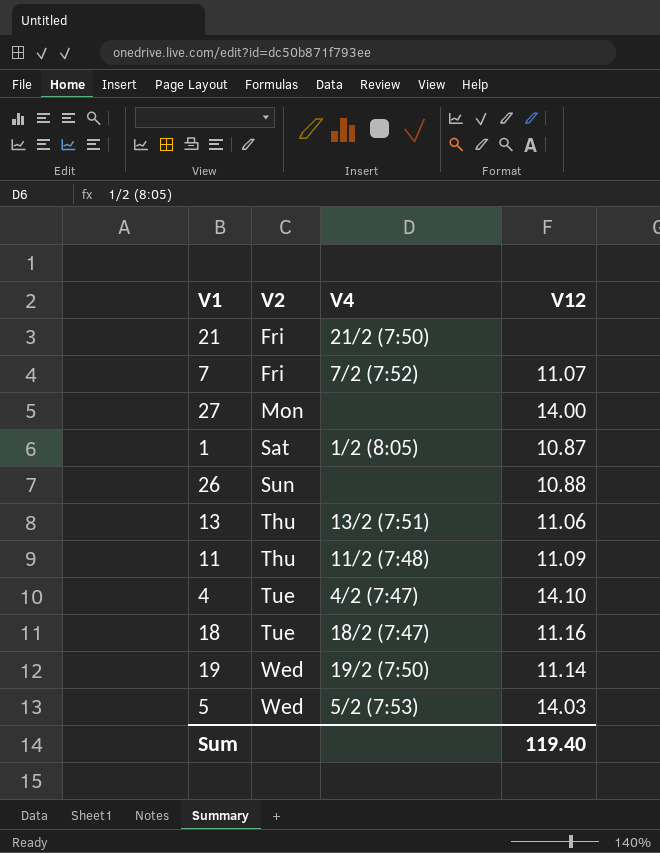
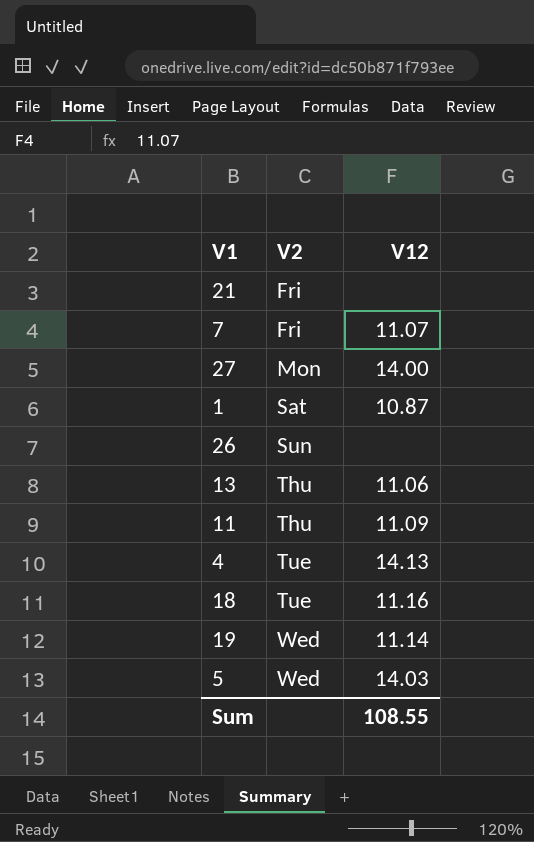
column V4 | position: 3 -> none
26 | V12: 10.88 -> none
4 | V12: 14.10 -> 14.13
Sum | V12: 119.40 -> 108.55

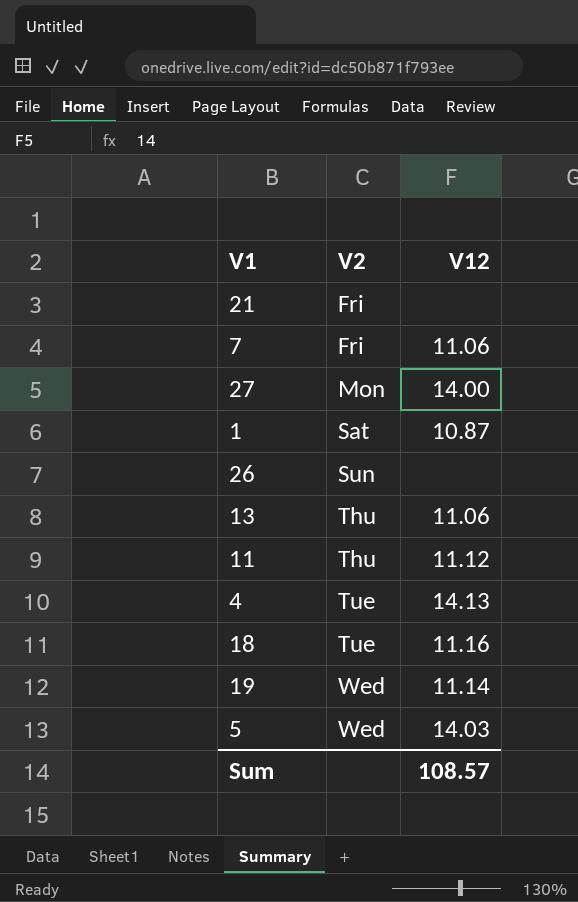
7 | V12: 11.07 -> 11.06
11 | V12: 11.09 -> 11.12
Sum | V12: 108.55 -> 108.57

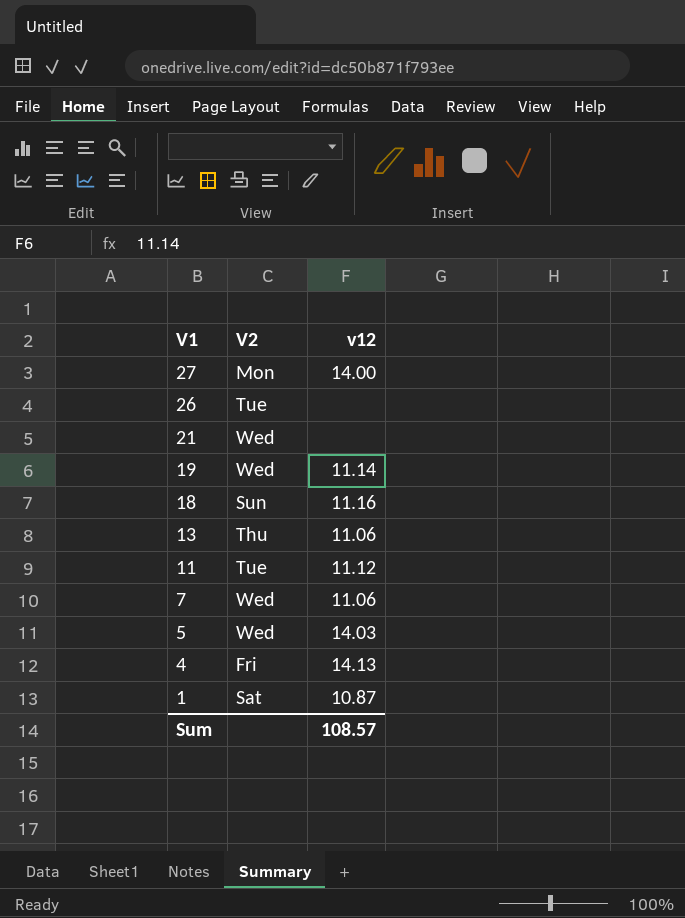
row order: V2 ascending -> V1 descending
column name: V12 -> v12
26 | V2: Sun -> Tue
21 | V2: Fri -> Wed
18 | V2: Tue -> Sun
11 | V2: Thu -> Tue
7 | V2: Fri -> Wed
4 | V2: Tue -> Fri

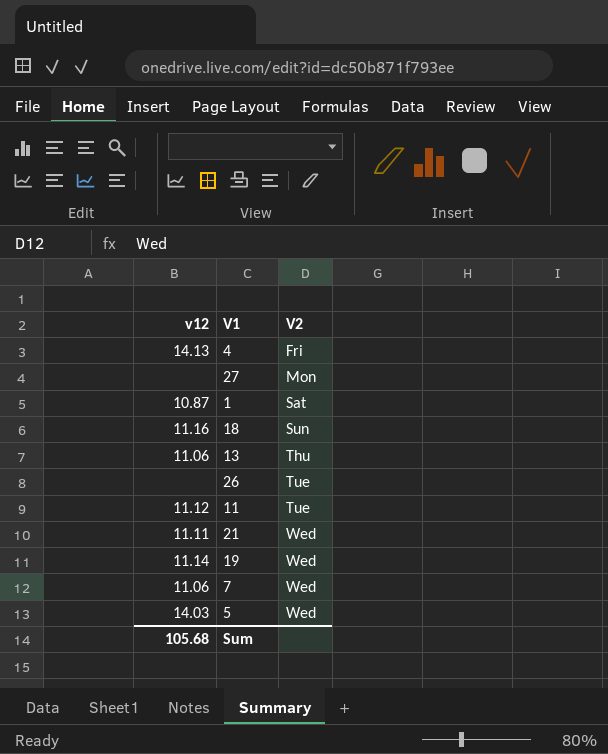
row order: V1 descending -> V2 ascending
column v12 | position: 3 -> 1
27 | v12: 14.00 -> none
21 | v12: none -> 11.11
Sum | v12: 108.57 -> 105.68

